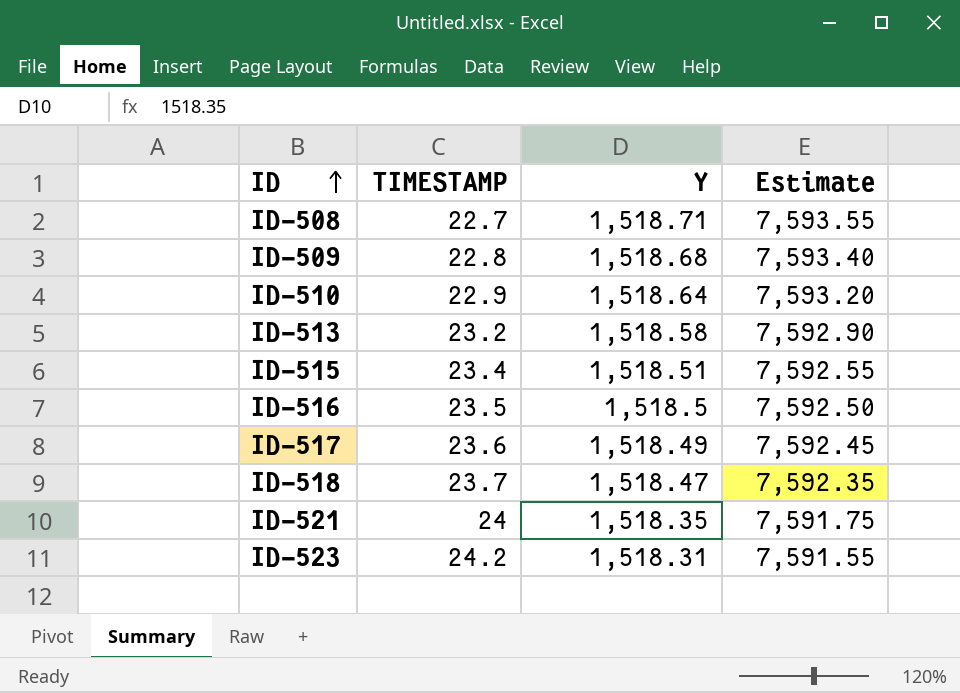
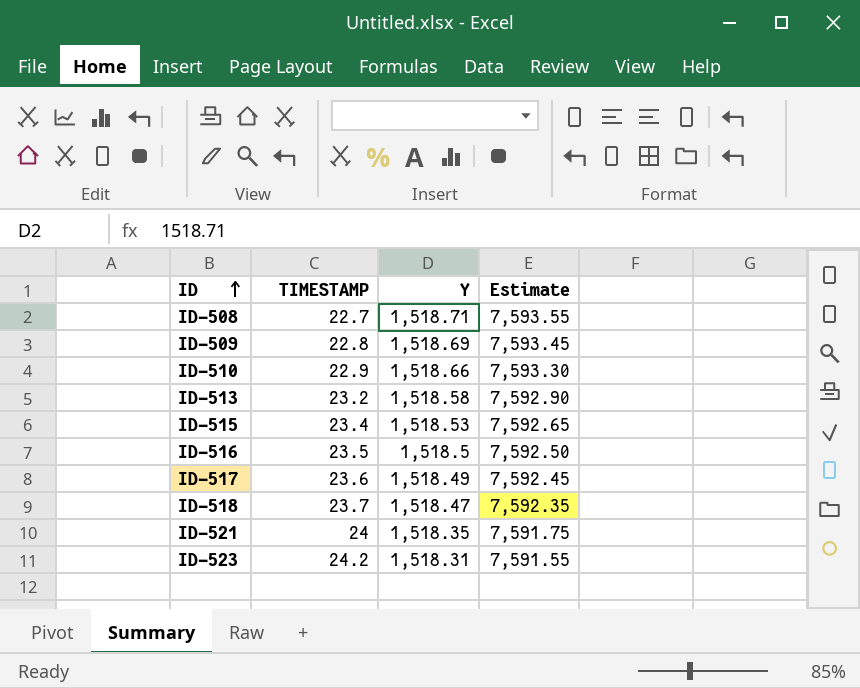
ID-509 | Y: 1,518.68 -> 1,518.69
ID-509 | Estimate: 7,593.40 -> 7,593.45
ID-510 | Y: 1,518.64 -> 1,518.66
ID-510 | Estimate: 7,593.20 -> 7,593.30
ID-515 | Y: 1,518.51 -> 1,518.53
ID-515 | Estimate: 7,592.55 -> 7,592.65

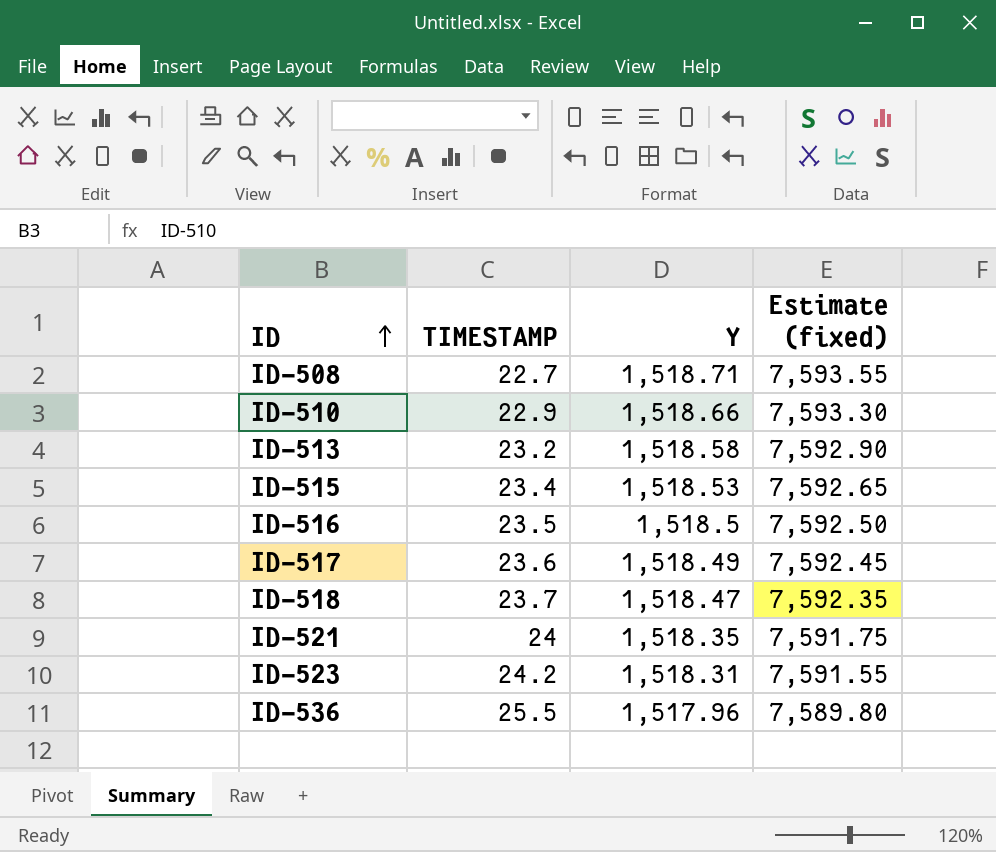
column name: Estimate -> Estimate (fixed)
row ID-509: 22.8 | 1,518.69 | 7,593.45 -> none
row ID-536: none -> 25.5 | 1,517.96 | 7,589.80

